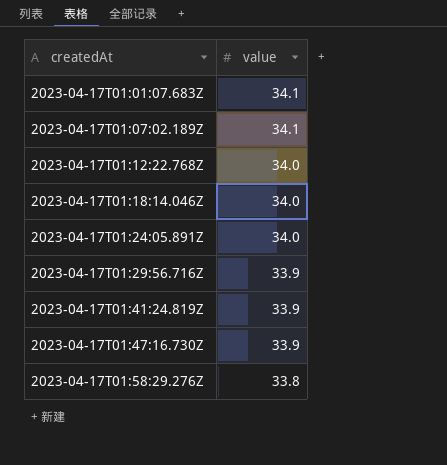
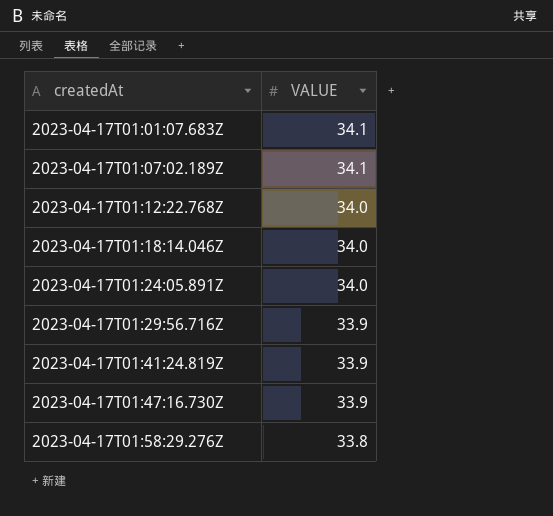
column name: value -> VALUE

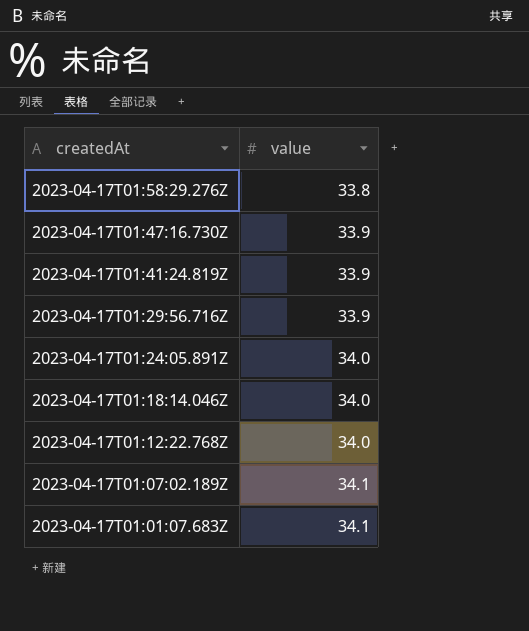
row order: createdAt ascending -> createdAt descending
column name: VALUE -> value

